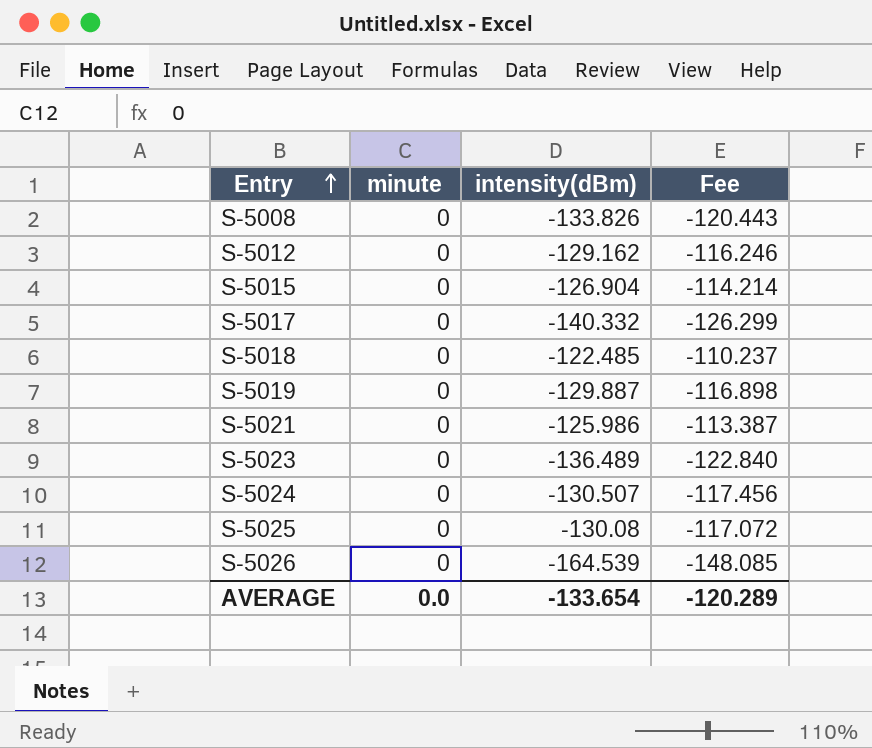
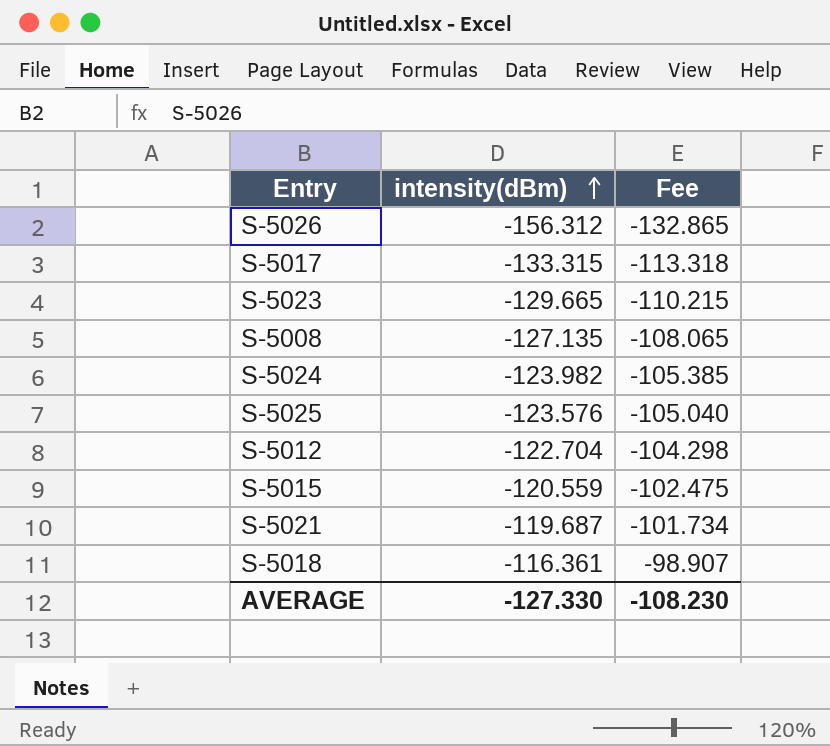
row order: Entry ascending -> intensity(dBm) ascending
column minute | position: 2 -> none
column Fee | formula: [intensity(dBm)] * 0.9 -> [intensity(dBm)] * 0.85
row S-5019: 0 | -129.887 | -116.898 -> none
S-5026 | intensity(dBm): -164.539 -> -156.312
S-5017 | intensity(dBm): -140.332 -> -133.315
S-5023 | intensity(dBm): -136.489 -> -129.665
S-5008 | intensity(dBm): -133.826 -> -127.135
S-5024 | intensity(dBm): -130.507 -> -123.982
S-5025 | intensity(dBm): -130.08 -> -123.576
S-5012 | intensity(dBm): -129.162 -> -122.704
S-5015 | intensity(dBm): -126.904 -> -120.559
S-5021 | intensity(dBm): -125.986 -> -119.687
S-5018 | intensity(dBm): -122.485 -> -116.361
AVERAGE | intensity(dBm): -133.654 -> -127.330
AVERAGE | Fee: -120.289 -> -108.230

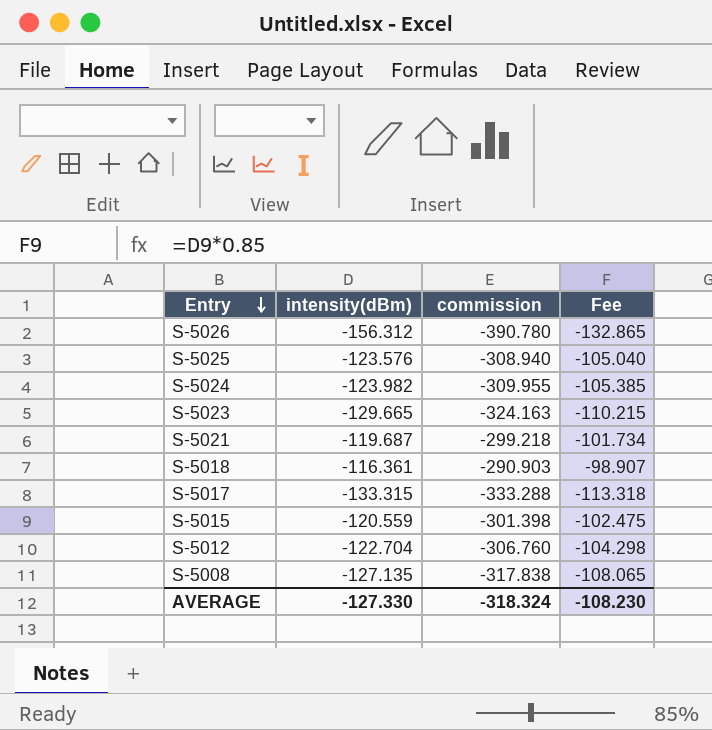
row order: intensity(dBm) ascending -> Entry descending
column commission | formula: none -> [intensity(dBm)] * 2.5

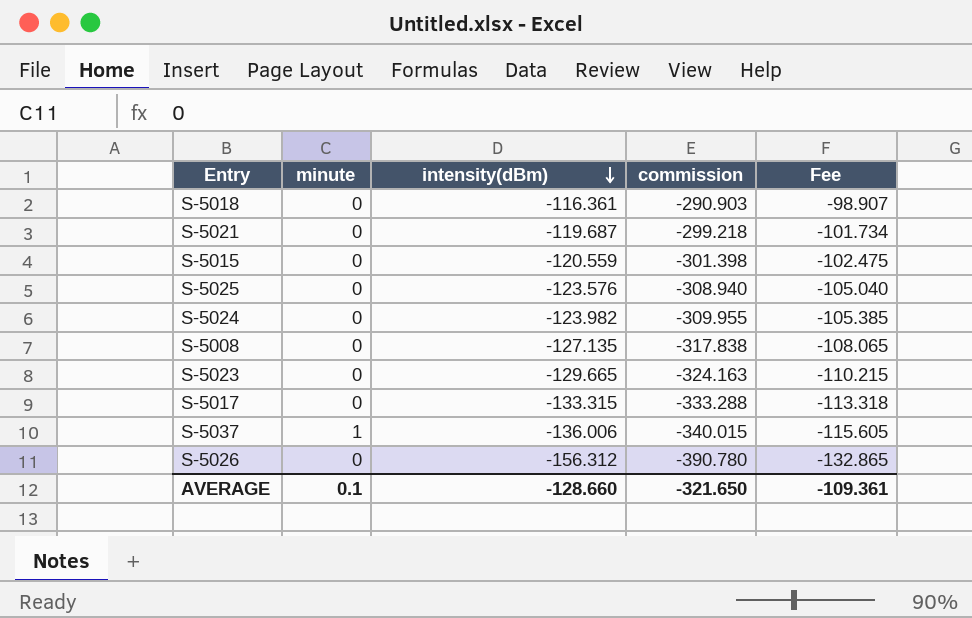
row order: Entry descending -> intensity(dBm) descending
column minute | position: none -> 2
row S-5012: -122.704 | -306.760 | -104.298 -> none
row S-5037: none -> 1 | -136.006 | -340.015 | -115.605
AVERAGE | intensity(dBm): -127.330 -> -128.660
AVERAGE | commission: -318.324 -> -321.650
AVERAGE | Fee: -108.230 -> -109.361

